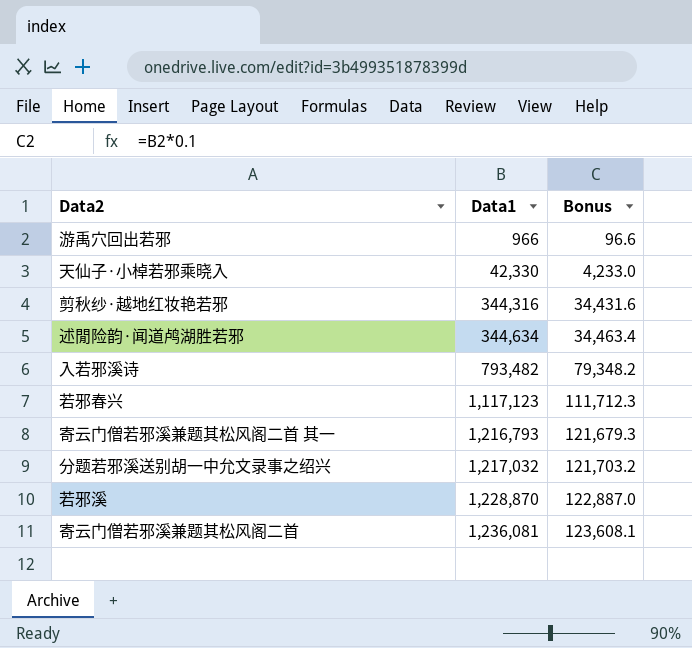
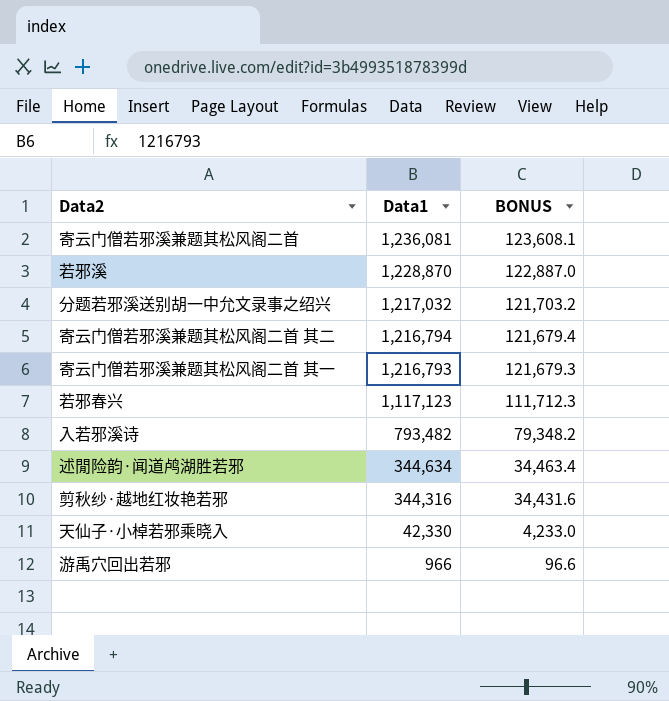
row order: Data1 ascending -> Data1 descending
column name: Bonus -> BONUS
row 寄云门僧若邪溪兼题其松风阁二首 其二: none -> 1,216,794 | 121,679.4

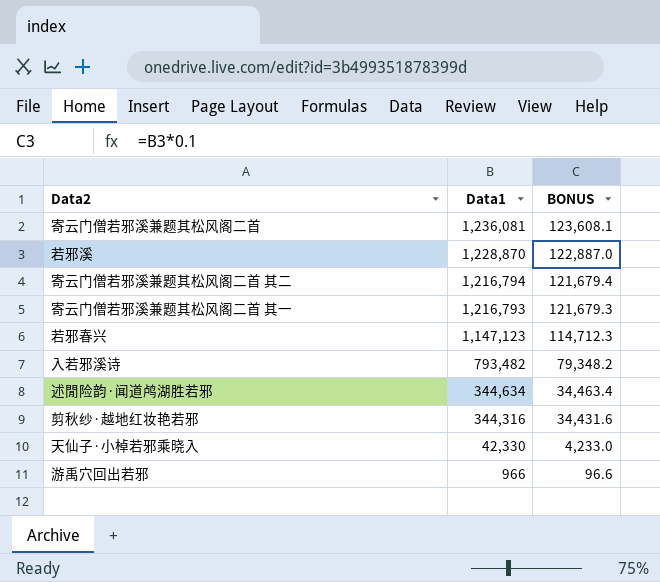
row 分题若邪溪送别胡一中允文录事之绍兴: 1,217,032 | 121,703.2 -> none
若邪春兴 | Data1: 1,117,123 -> 1,147,123
若邪春兴 | BONUS: 111,712.3 -> 114,712.3

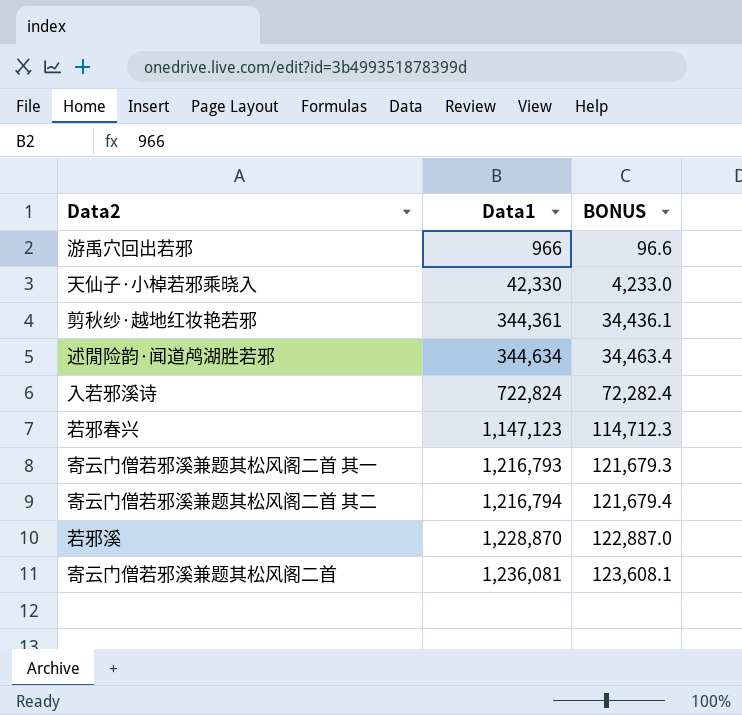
row order: Data1 descending -> Data1 ascending
剪秋纱·越地红妆艳若邪 | Data1: 344,316 -> 344,361
剪秋纱·越地红妆艳若邪 | BONUS: 34,431.6 -> 34,436.1
入若邪溪诗 | Data1: 793,482 -> 722,824
入若邪溪诗 | BONUS: 79,348.2 -> 72,282.4

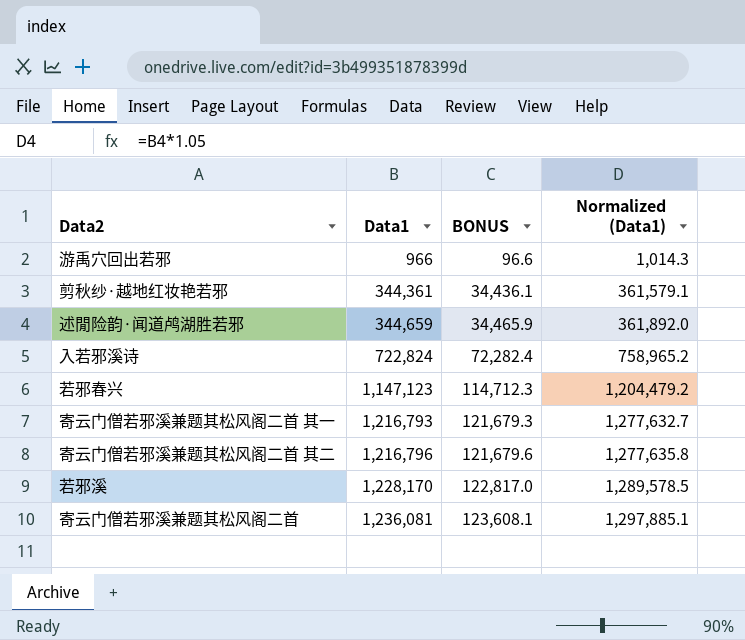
column Normalized (Data1) | formula: none -> [Data1] * 1.05
row 天仙子·小棹若邪乘晓入: 42,330 | 4,233.0 -> none
述閒险韵·闻道鸬湖胜若邪 | Data1: 344,634 -> 344,659
述閒险韵·闻道鸬湖胜若邪 | BONUS: 34,463.4 -> 34,465.9
寄云门僧若邪溪兼题其松风阁二首 其二 | Data1: 1,216,794 -> 1,216,796
寄云门僧若邪溪兼题其松风阁二首 其二 | BONUS: 121,679.4 -> 121,679.6
若邪溪 | Data1: 1,228,870 -> 1,228,170
若邪溪 | BONUS: 122,887.0 -> 122,817.0

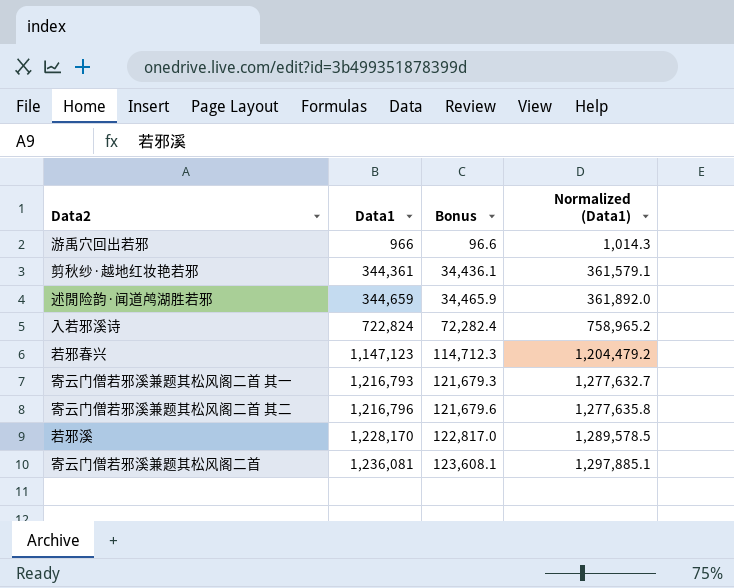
column name: BONUS -> Bonus

